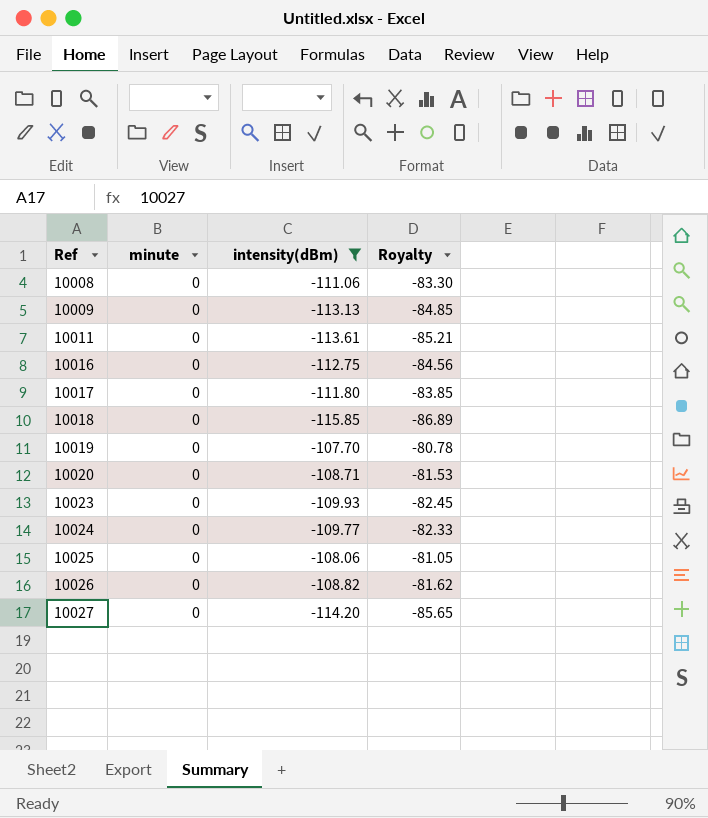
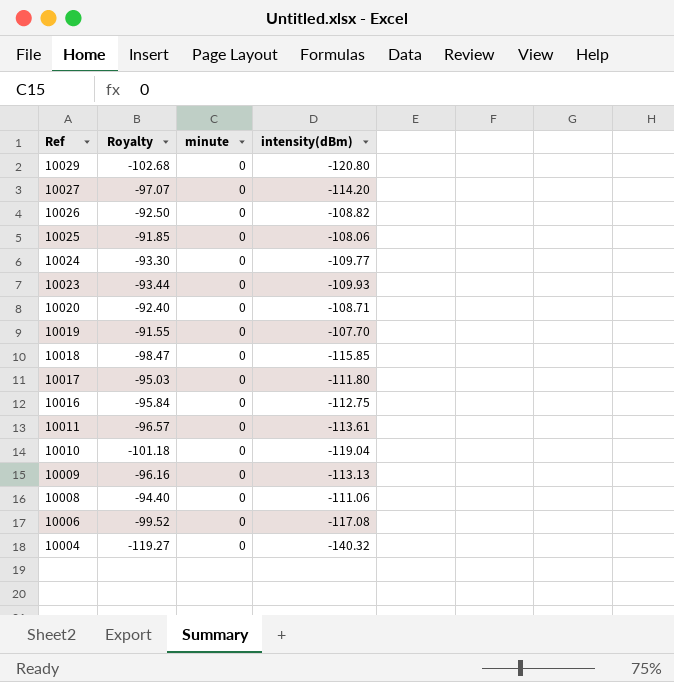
filter: intensity(dBm) >= -115.85 -> none
row order: Ref ascending -> Ref descending
column Royalty | formula: [intensity(dBm)] * 0.75 -> [intensity(dBm)] * 0.85
column Royalty | position: 4 -> 2

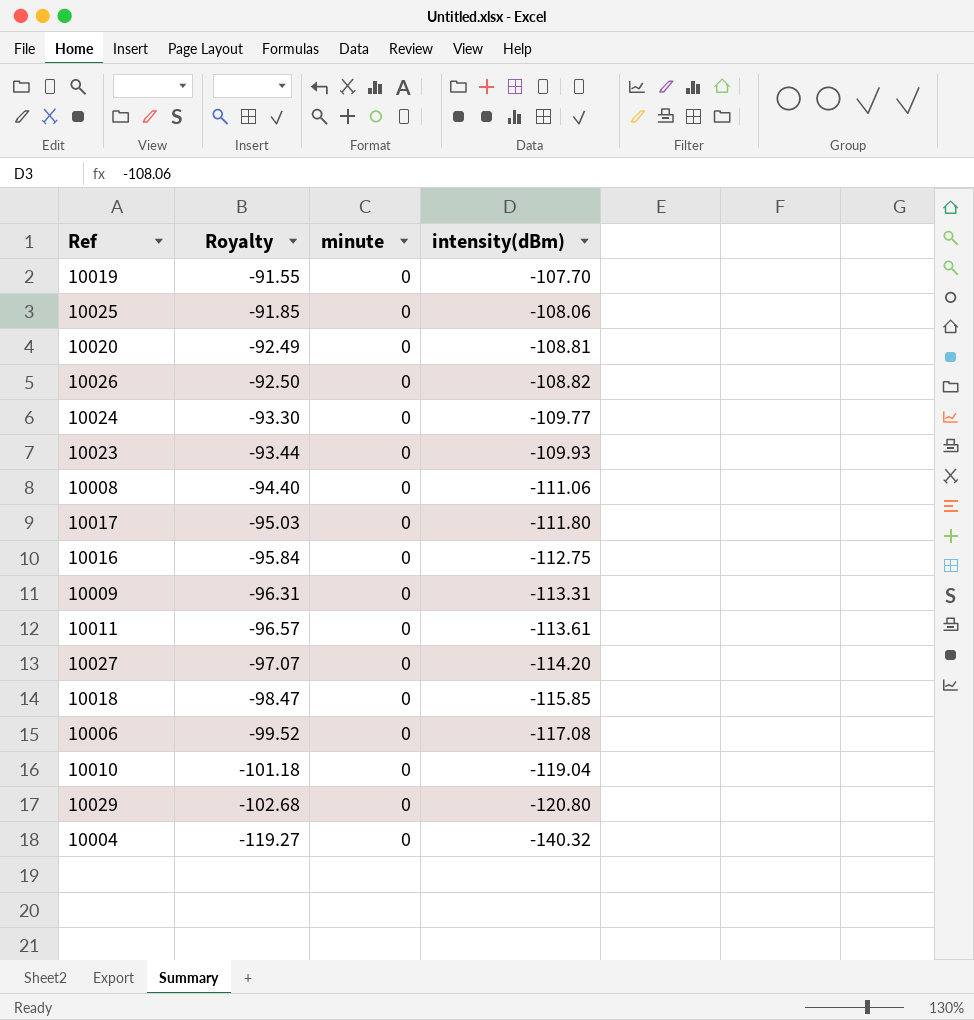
row order: Ref descending -> Royalty descending
10020 | Royalty: -92.40 -> -92.49
10020 | intensity(dBm): -108.71 -> -108.81
10009 | Royalty: -96.16 -> -96.31
10009 | intensity(dBm): -113.13 -> -113.31

